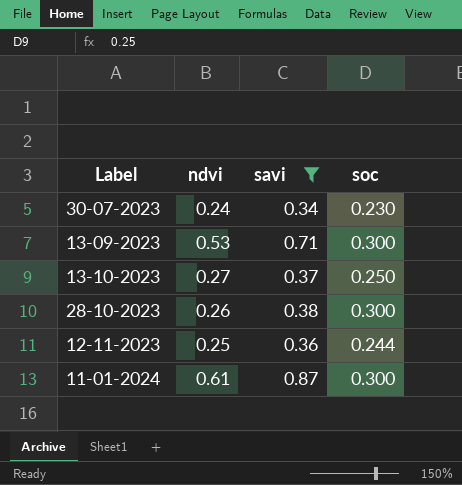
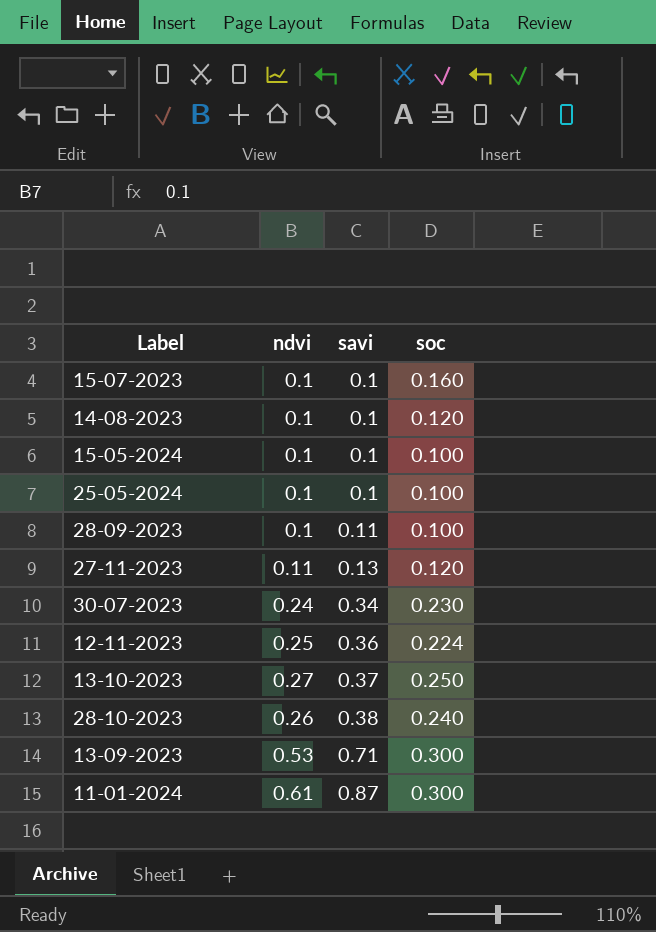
filter: savi >= 0.34 -> none
row order: Label ascending -> savi ascending
12-11-2023 | soc: 0.244 -> 0.224
28-10-2023 | soc: 0.300 -> 0.240

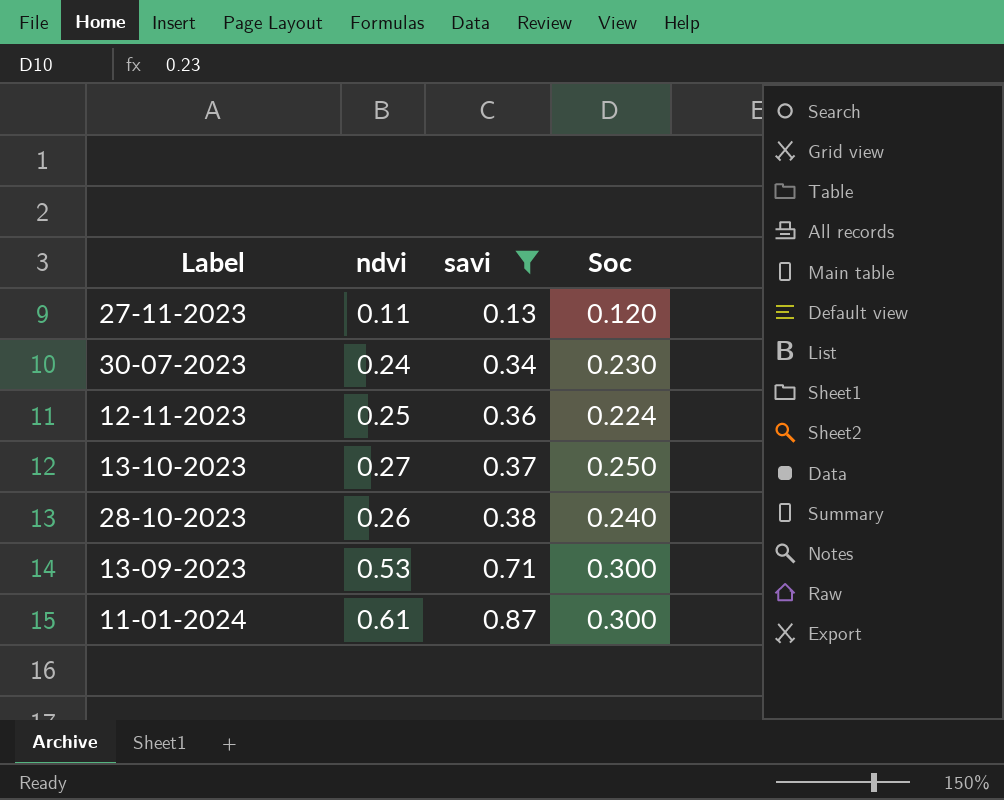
filter: none -> savi >= 0.13
column name: soc -> Soc

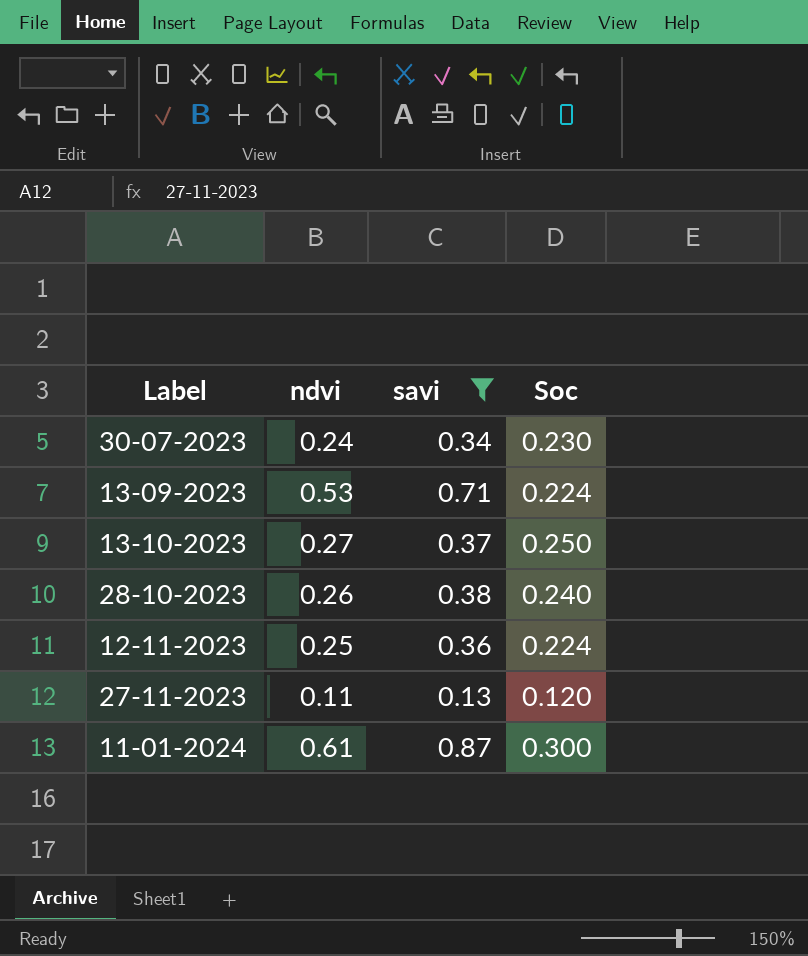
row order: savi ascending -> Label ascending
13-09-2023 | Soc: 0.300 -> 0.224

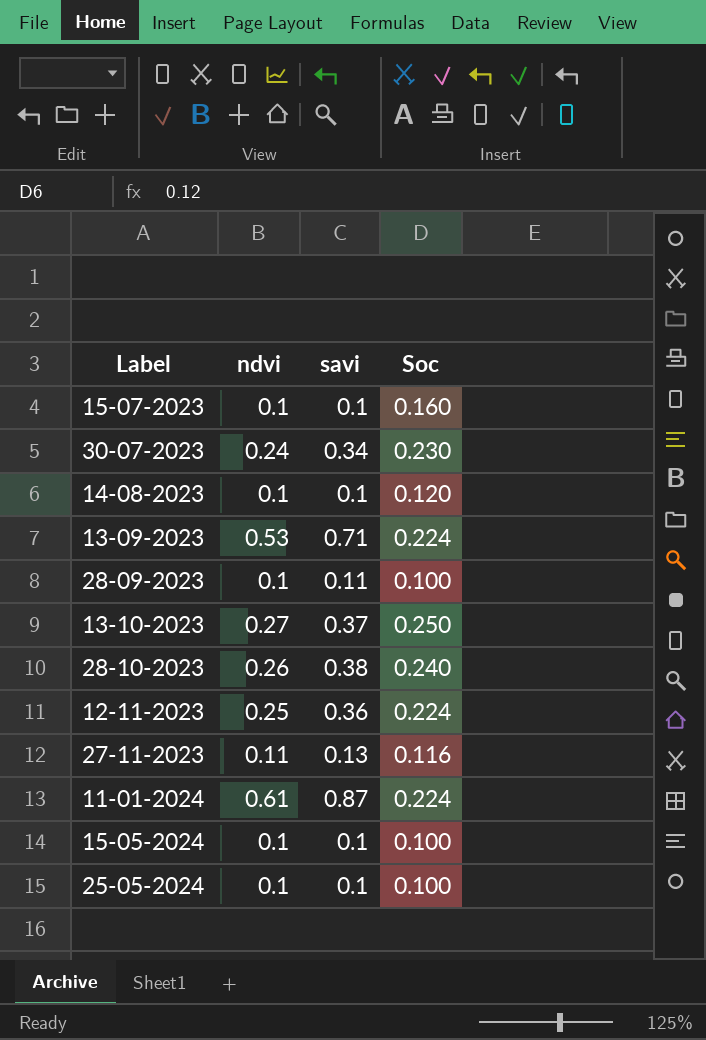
filter: savi >= 0.13 -> none
27-11-2023 | Soc: 0.120 -> 0.116
11-01-2024 | Soc: 0.300 -> 0.224

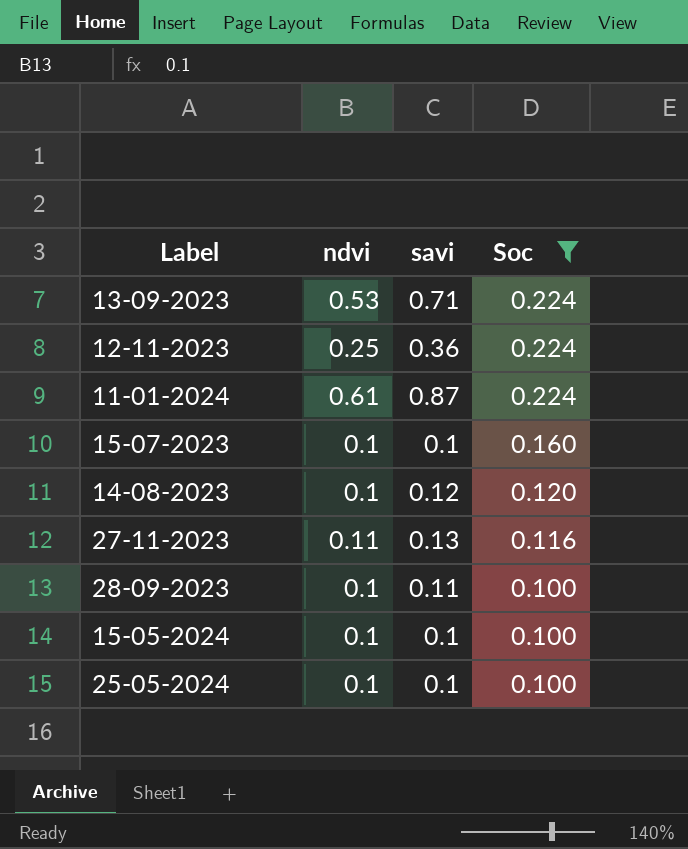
filter: none -> Soc <= 0.224
row order: Label ascending -> Soc descending
14-08-2023 | savi: 0.1 -> 0.12

